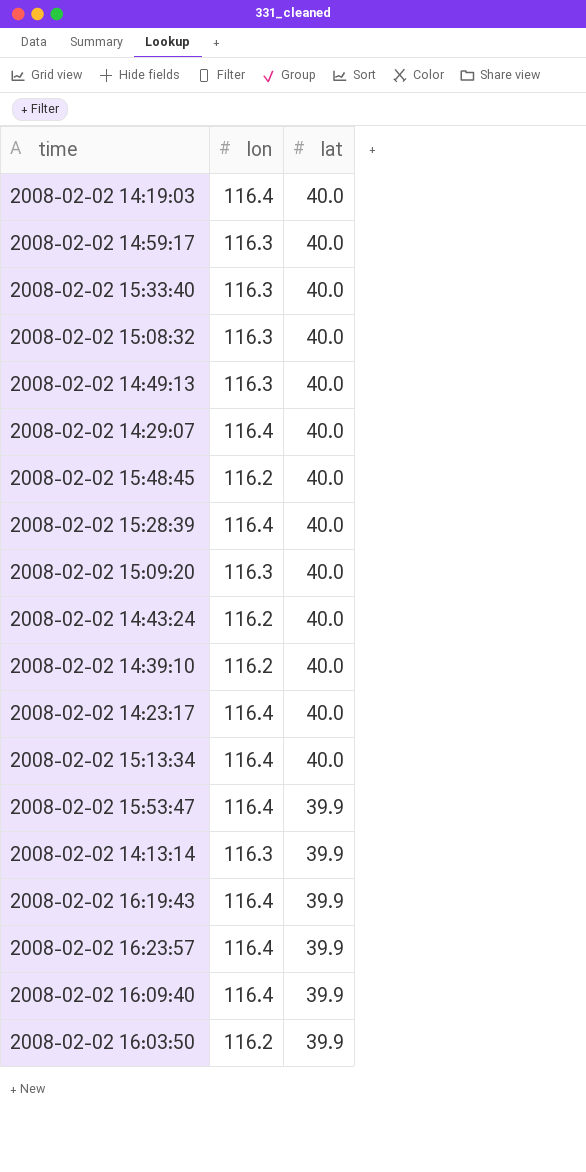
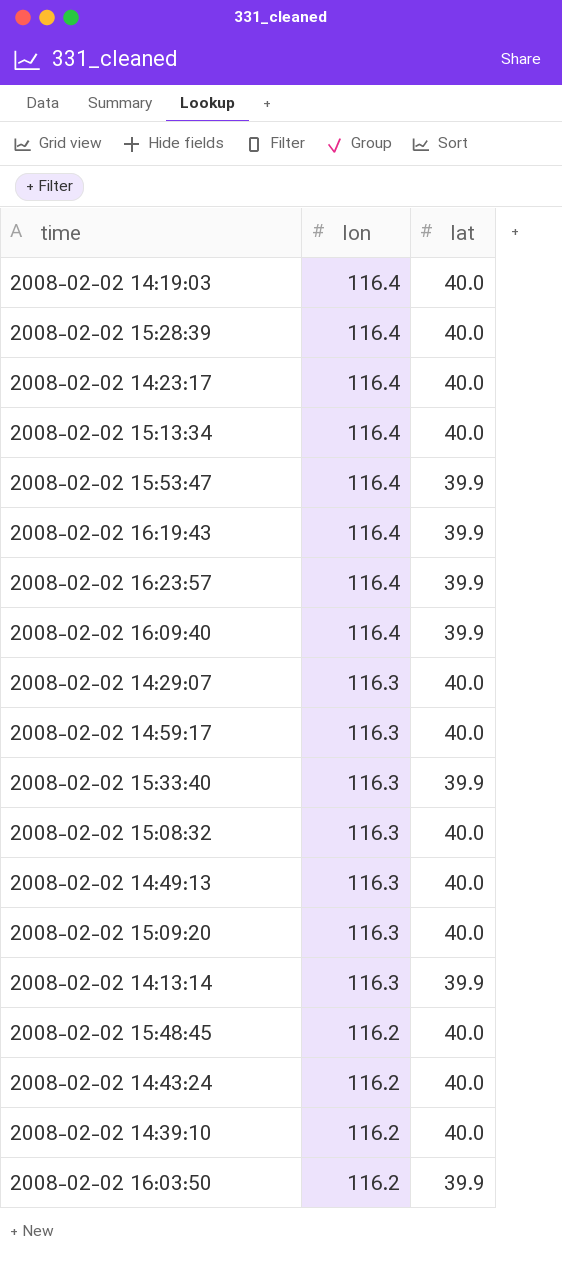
row order: lat descending -> lon descending
2008-02-02 14:29:07 | lon: 116.4 -> 116.3
2008-02-02 15:33:40 | lat: 40.0 -> 39.9

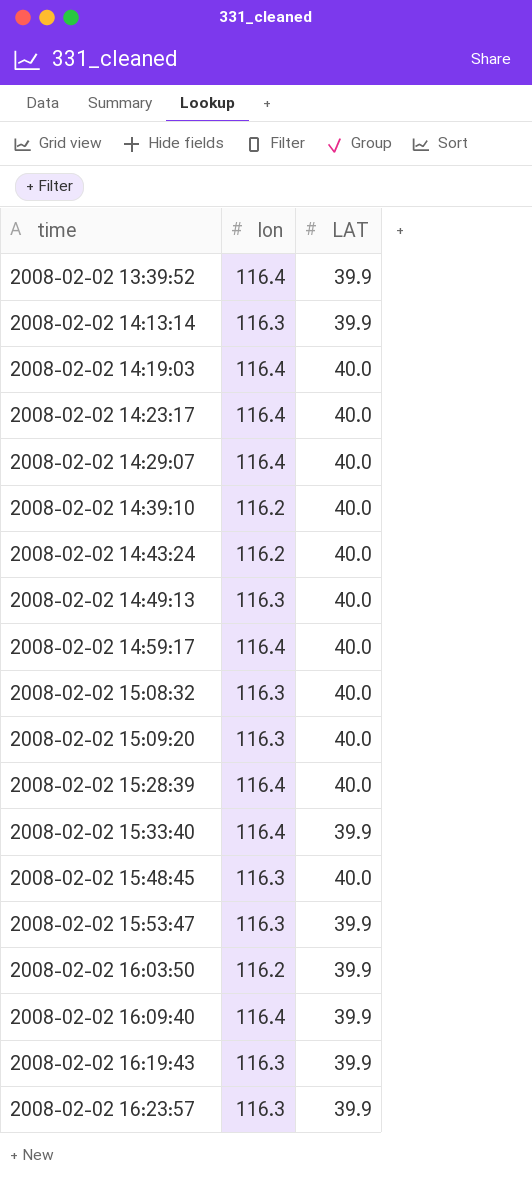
row order: lon descending -> time ascending
column name: lat -> LAT
row 2008-02-02 15:13:34: 116.4 | 40.0 -> none
row 2008-02-02 13:39:52: none -> 116.4 | 39.9
2008-02-02 14:29:07 | lon: 116.3 -> 116.4
2008-02-02 14:59:17 | lon: 116.3 -> 116.4
2008-02-02 15:33:40 | lon: 116.3 -> 116.4
2008-02-02 15:48:45 | lon: 116.2 -> 116.3
2008-02-02 15:53:47 | lon: 116.4 -> 116.3
2008-02-02 16:19:43 | lon: 116.4 -> 116.3
2008-02-02 16:23:57 | lon: 116.4 -> 116.3

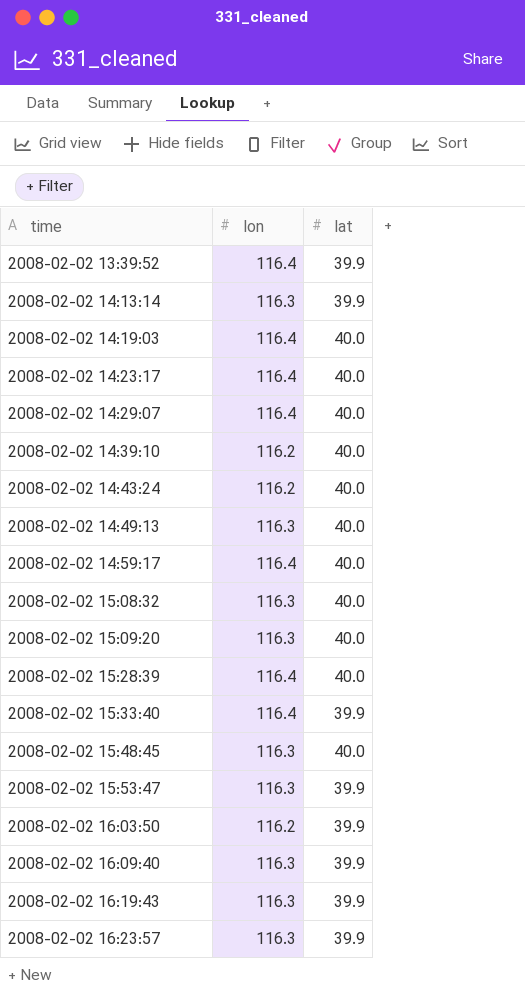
column name: LAT -> lat
2008-02-02 16:09:40 | lon: 116.4 -> 116.3

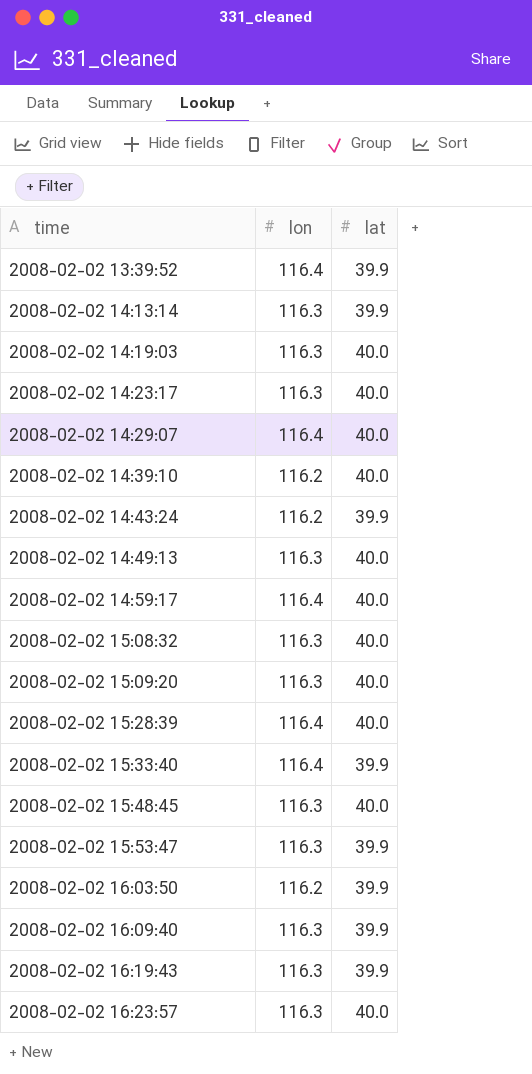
2008-02-02 14:19:03 | lon: 116.4 -> 116.3
2008-02-02 14:23:17 | lon: 116.4 -> 116.3
2008-02-02 14:43:24 | lat: 40.0 -> 39.9
2008-02-02 16:23:57 | lat: 39.9 -> 40.0

